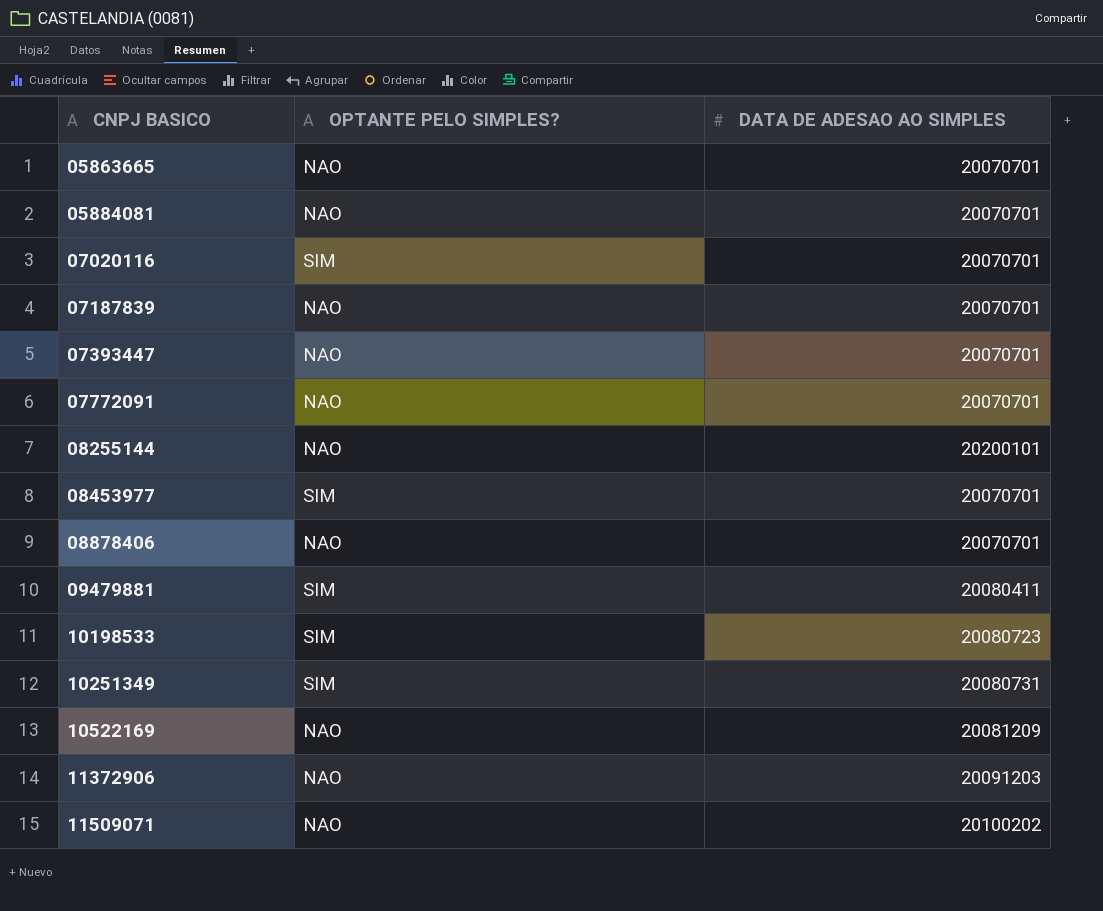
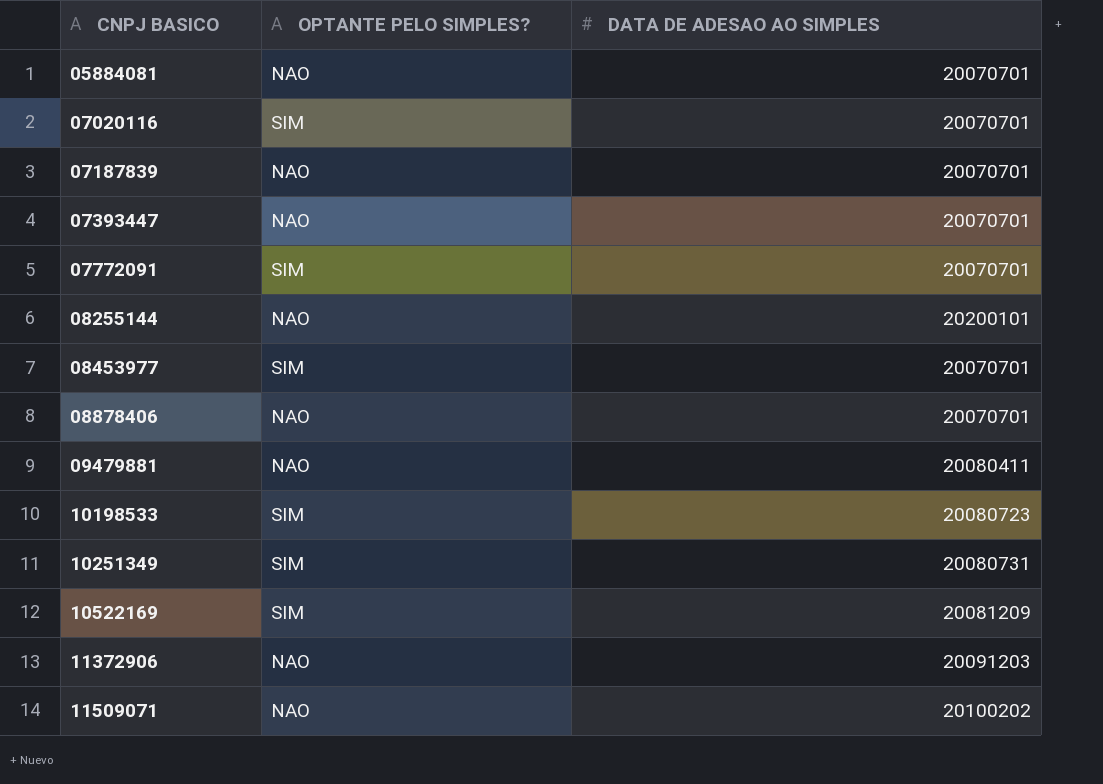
row 05863665: NAO | 20070701 -> none
07772091 | OPTANTE PELO SIMPLES?: NAO -> SIM
09479881 | OPTANTE PELO SIMPLES?: SIM -> NAO
10522169 | OPTANTE PELO SIMPLES?: NAO -> SIM

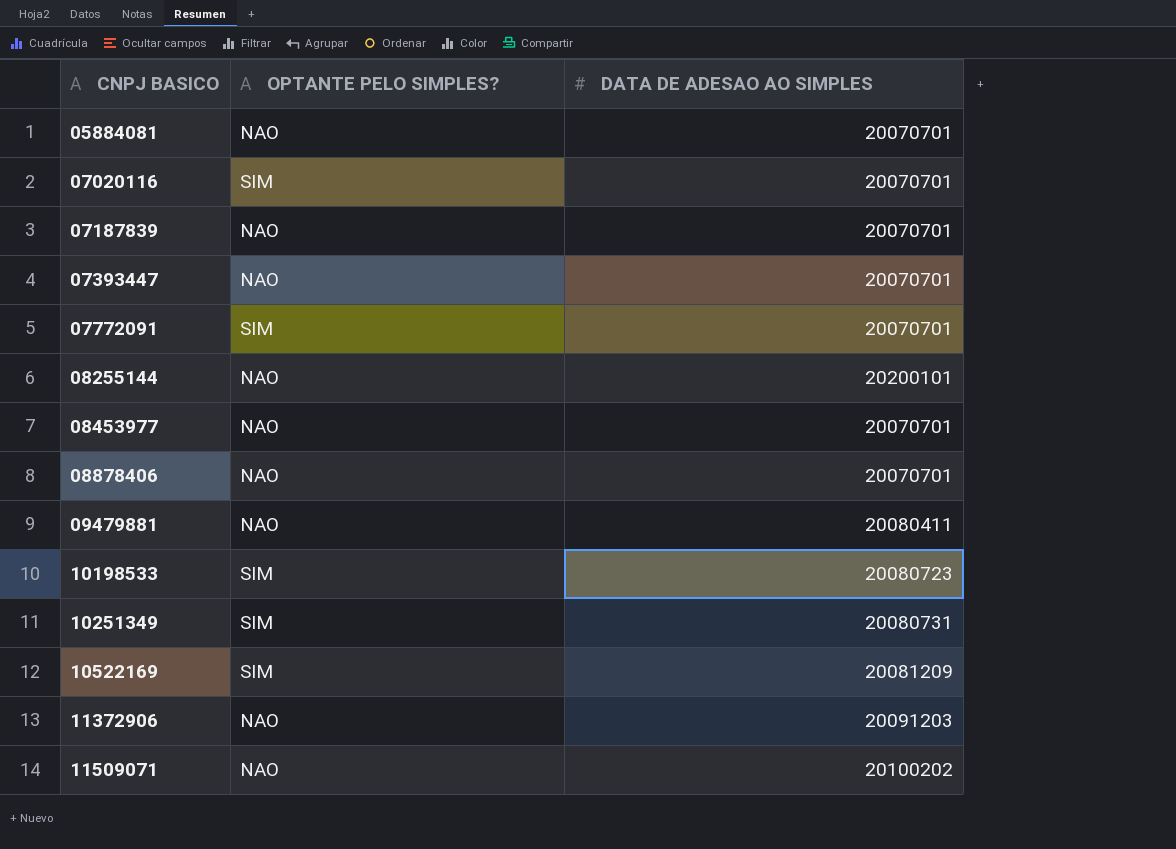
08453977 | OPTANTE PELO SIMPLES?: SIM -> NAO

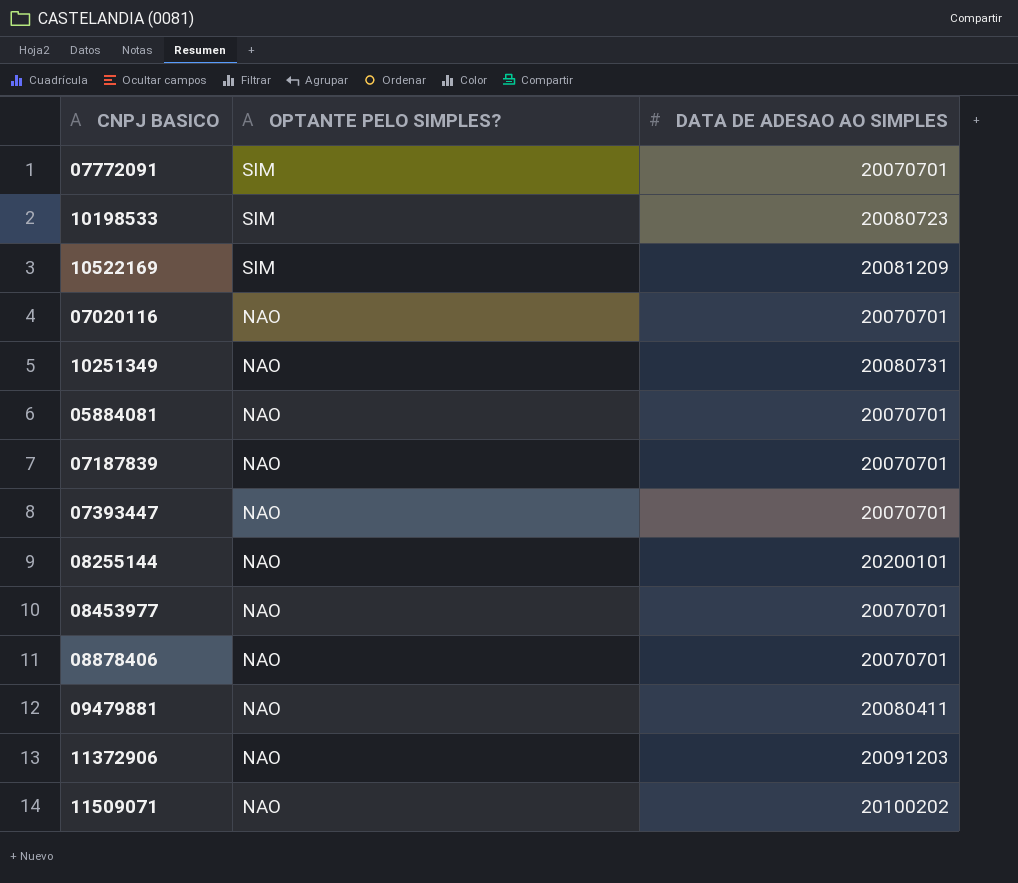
row order: CNPJ BASICO ascending -> OPTANTE PELO SIMPLES? descending
07020116 | OPTANTE PELO SIMPLES?: SIM -> NAO
10251349 | OPTANTE PELO SIMPLES?: SIM -> NAO

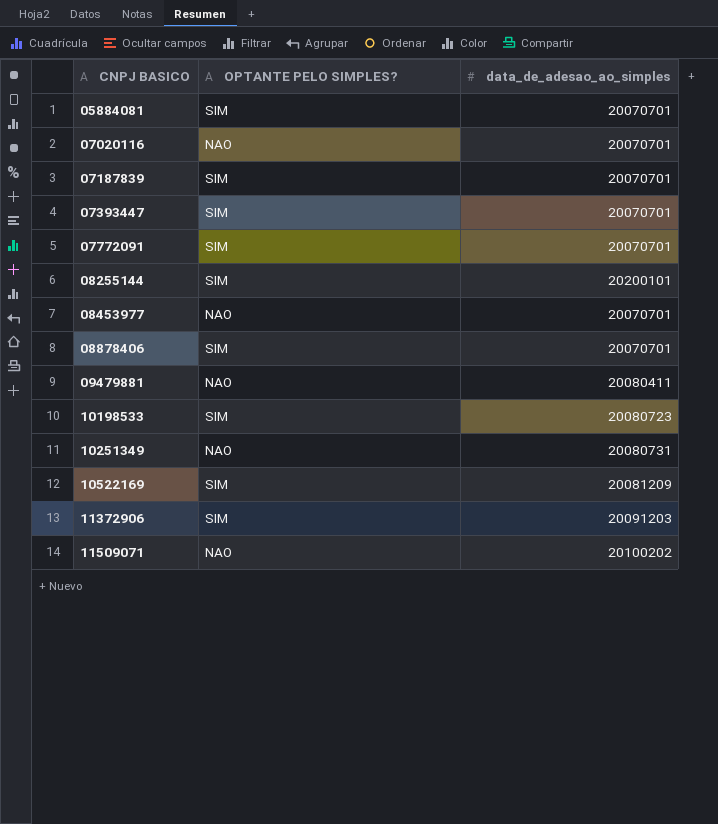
row order: OPTANTE PELO SIMPLES? descending -> CNPJ BASICO ascending
column name: DATA DE ADESAO AO SIMPLES -> data_de_adesao_ao_simples
05884081 | OPTANTE PELO SIMPLES?: NAO -> SIM
07187839 | OPTANTE PELO SIMPLES?: NAO -> SIM
07393447 | OPTANTE PELO SIMPLES?: NAO -> SIM
08255144 | OPTANTE PELO SIMPLES?: NAO -> SIM
08878406 | OPTANTE PELO SIMPLES?: NAO -> SIM
11372906 | OPTANTE PELO SIMPLES?: NAO -> SIM

